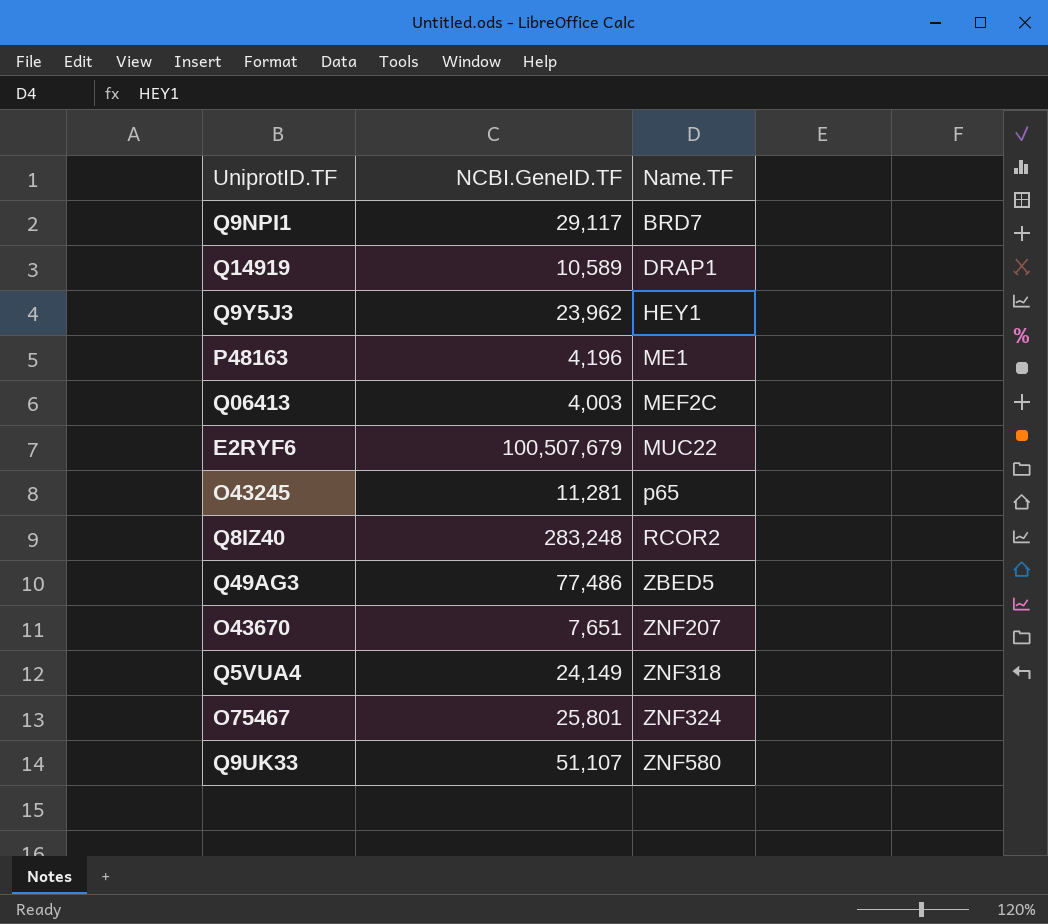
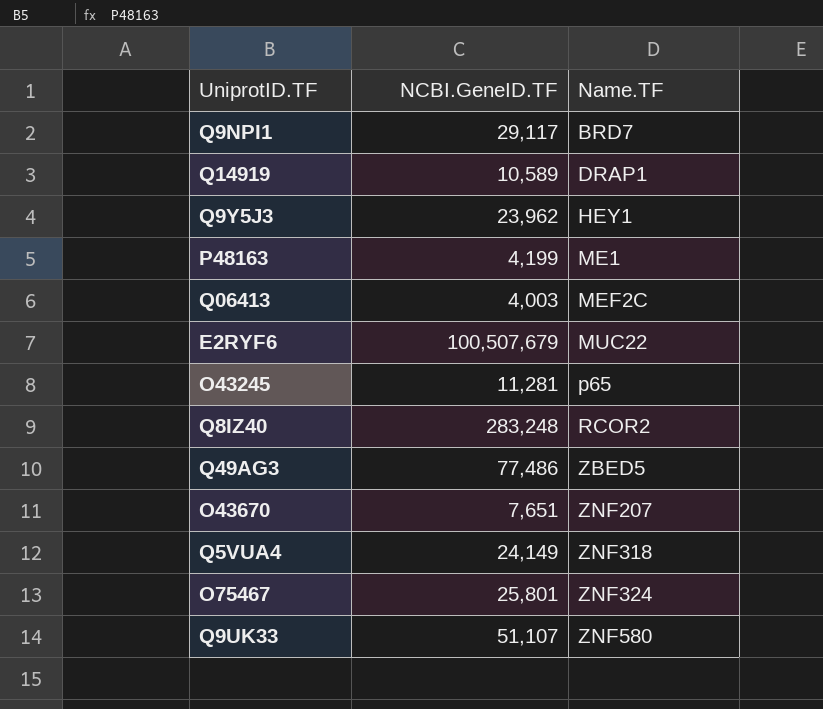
P48163 | NCBI.GeneID.TF: 4,196 -> 4,199

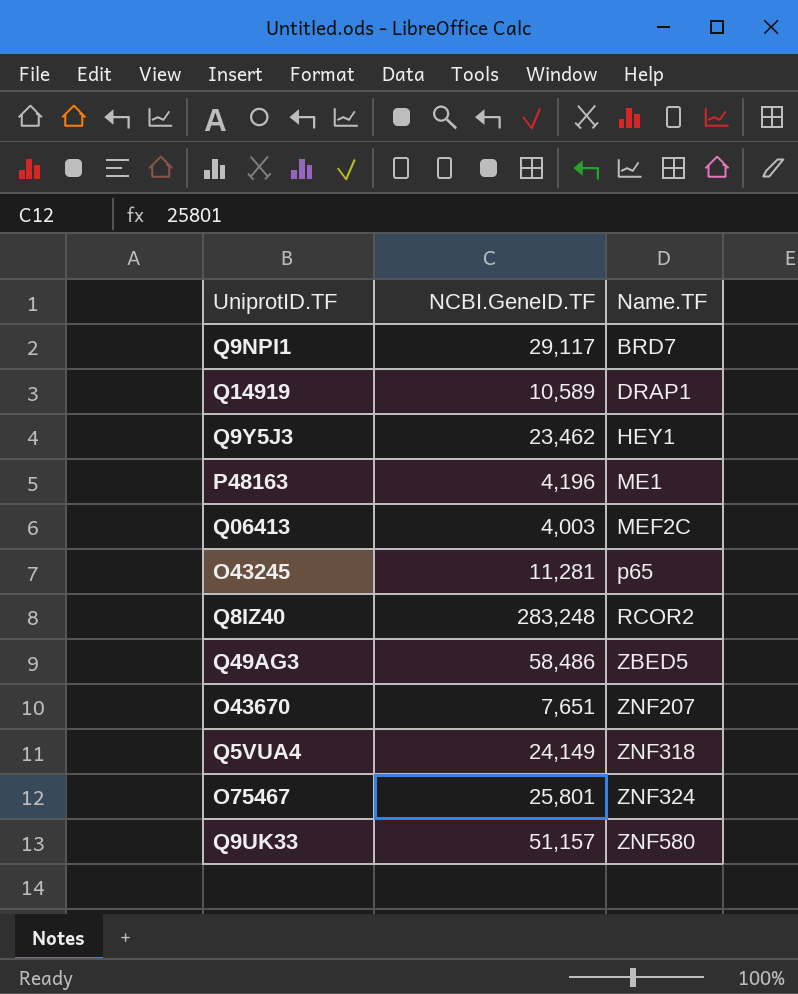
row E2RYF6: 100,507,679 | MUC22 -> none
Q9Y5J3 | NCBI.GeneID.TF: 23,962 -> 23,462
P48163 | NCBI.GeneID.TF: 4,199 -> 4,196
Q49AG3 | NCBI.GeneID.TF: 77,486 -> 58,486
Q9UK33 | NCBI.GeneID.TF: 51,107 -> 51,157

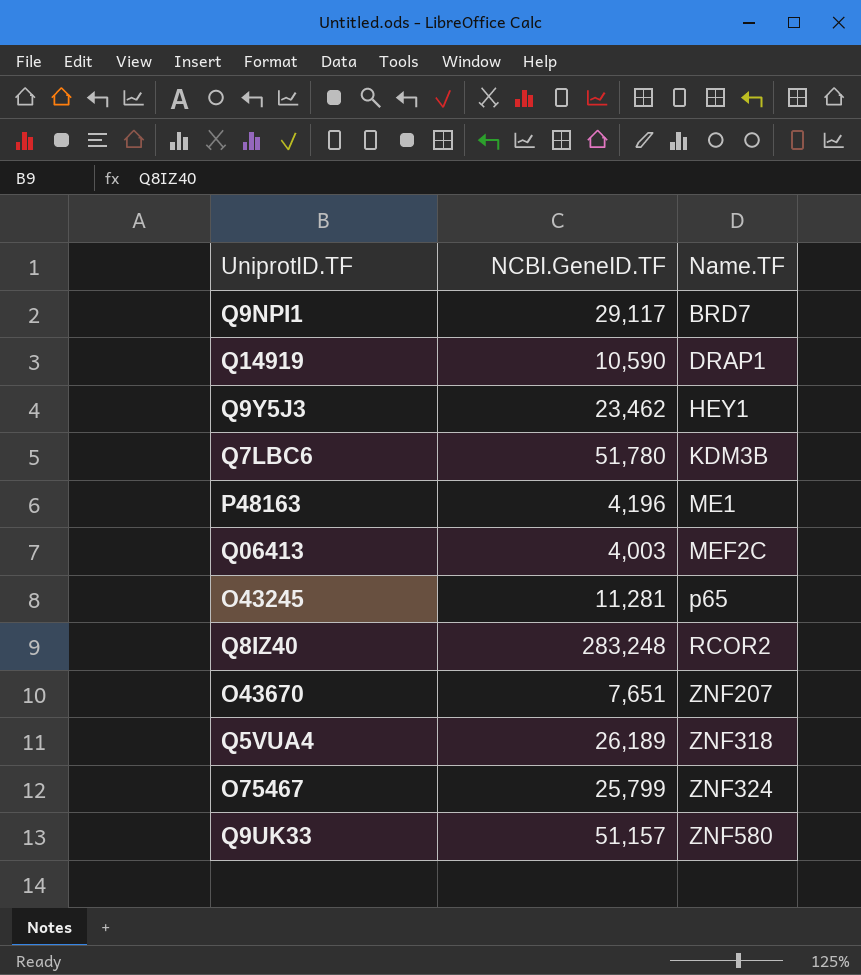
row Q49AG3: 58,486 | ZBED5 -> none
Q14919 | NCBI.GeneID.TF: 10,589 -> 10,590
row Q7LBC6: none -> 51,780 | KDM3B
Q5VUA4 | NCBI.GeneID.TF: 24,149 -> 26,189
O75467 | NCBI.GeneID.TF: 25,801 -> 25,799

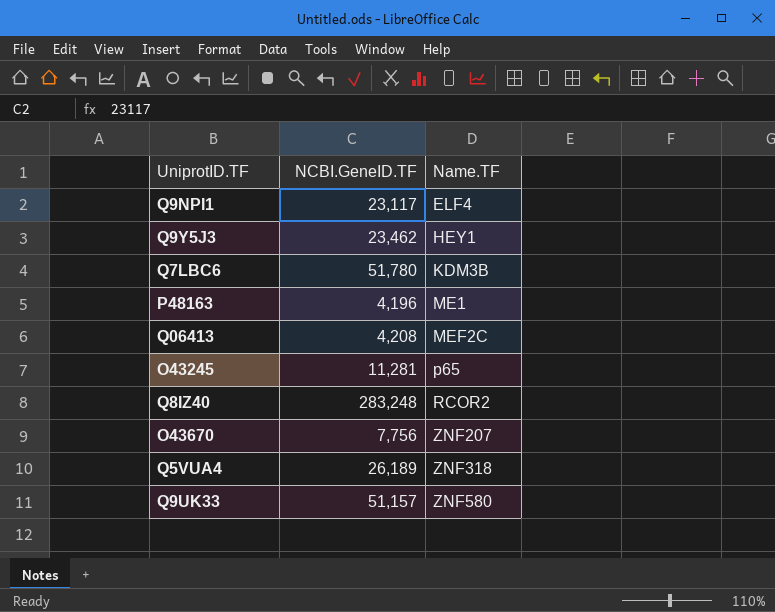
row Q14919: 10,590 | DRAP1 -> none
row O75467: 25,799 | ZNF324 -> none
Q9NPI1 | NCBI.GeneID.TF: 29,117 -> 23,117
Q9NPI1 | Name.TF: BRD7 -> ELF4
Q06413 | NCBI.GeneID.TF: 4,003 -> 4,208
O43670 | NCBI.GeneID.TF: 7,651 -> 7,756

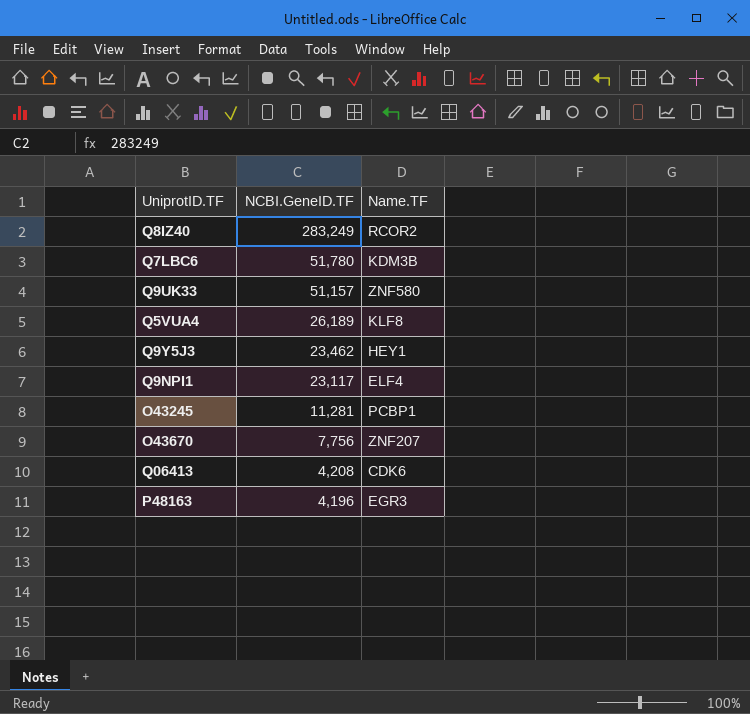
row order: Name.TF ascending -> NCBI.GeneID.TF descending
Q8IZ40 | NCBI.GeneID.TF: 283,248 -> 283,249
Q5VUA4 | Name.TF: ZNF318 -> KLF8
O43245 | Name.TF: p65 -> PCBP1
Q06413 | Name.TF: MEF2C -> CDK6
P48163 | Name.TF: ME1 -> EGR3

